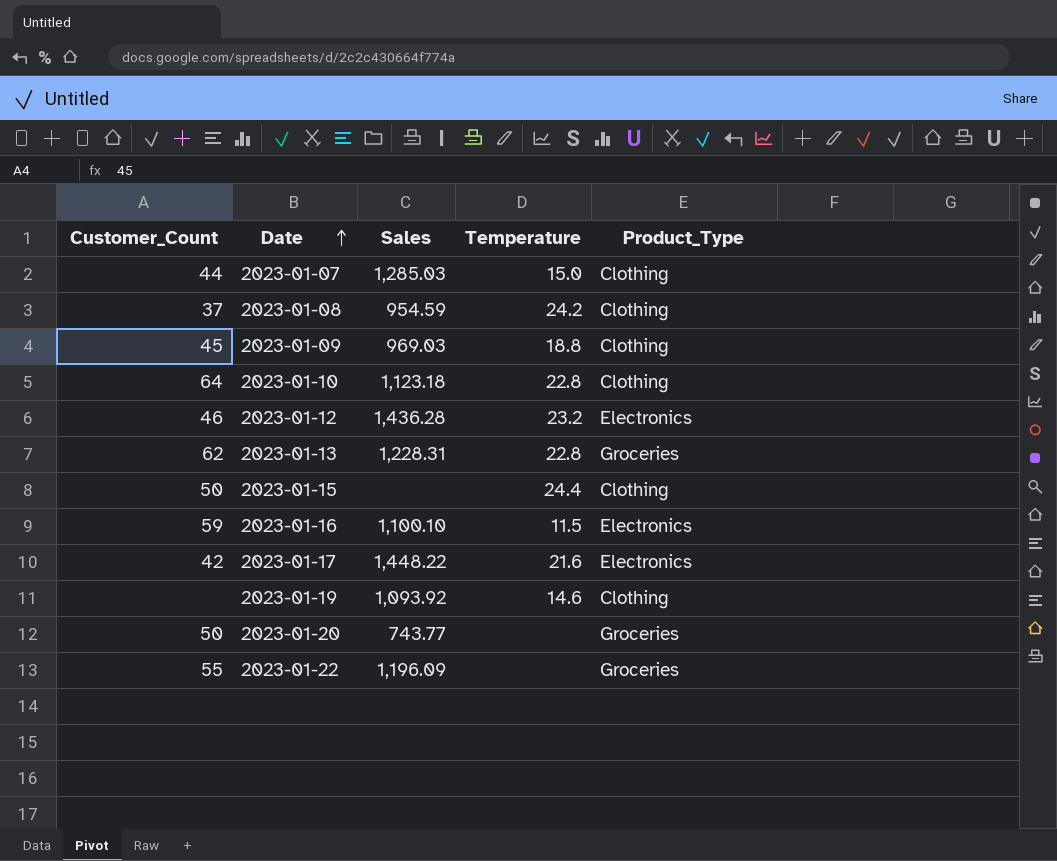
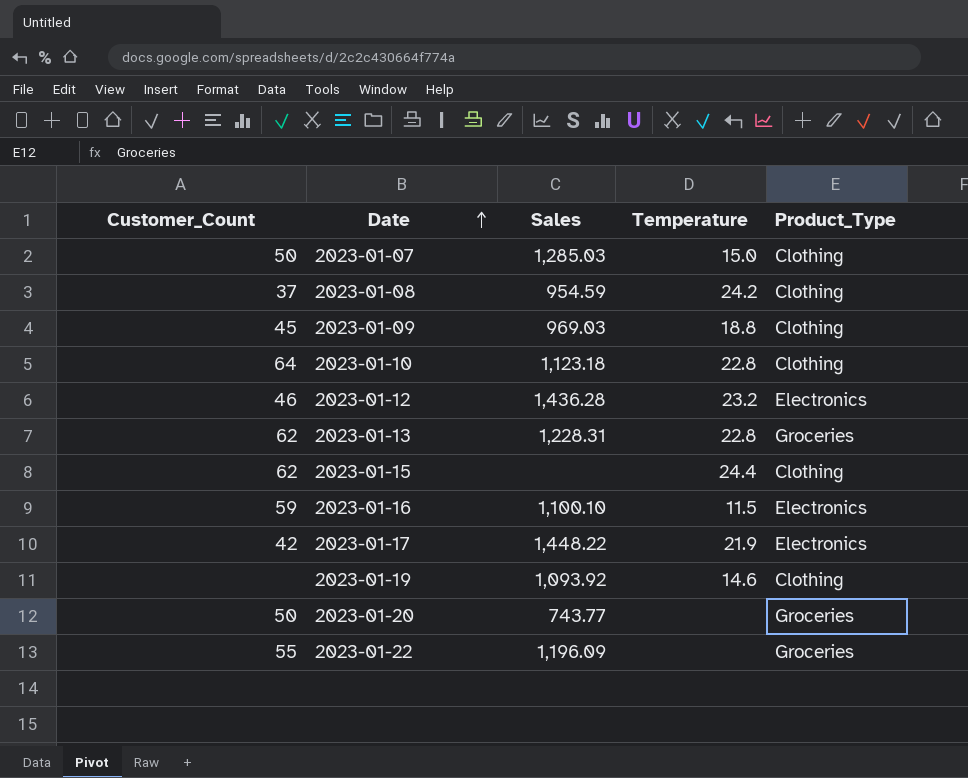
2023-01-07 | Customer_Count: 44 -> 50
2023-01-15 | Customer_Count: 50 -> 62
2023-01-17 | Temperature: 21.6 -> 21.9

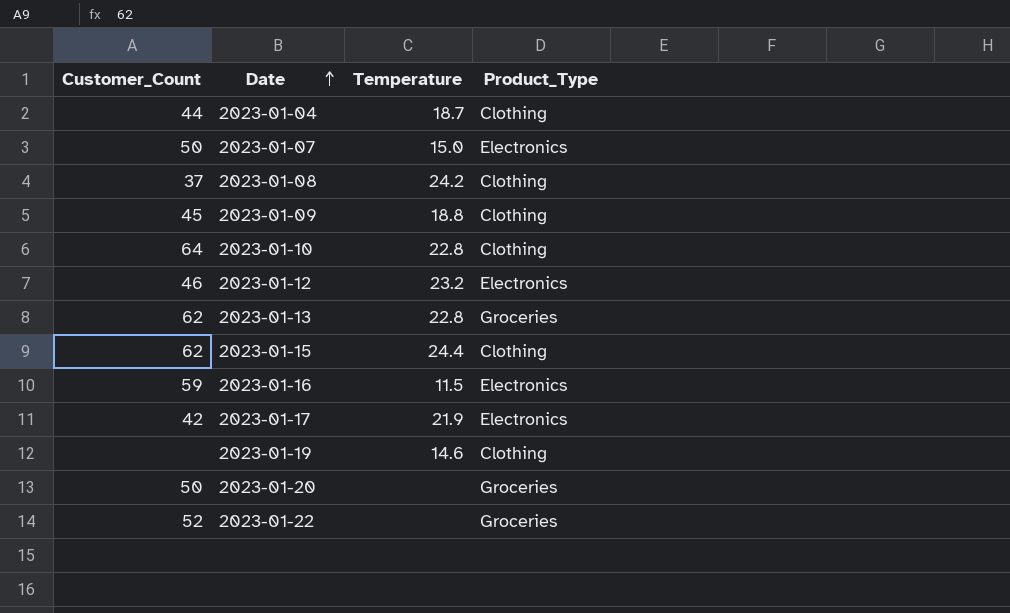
column Sales | position: 3 -> none
row 2023-01-04: none -> 44 | 18.7 | Clothing
2023-01-07 | Product_Type: Clothing -> Electronics
2023-01-22 | Customer_Count: 55 -> 52

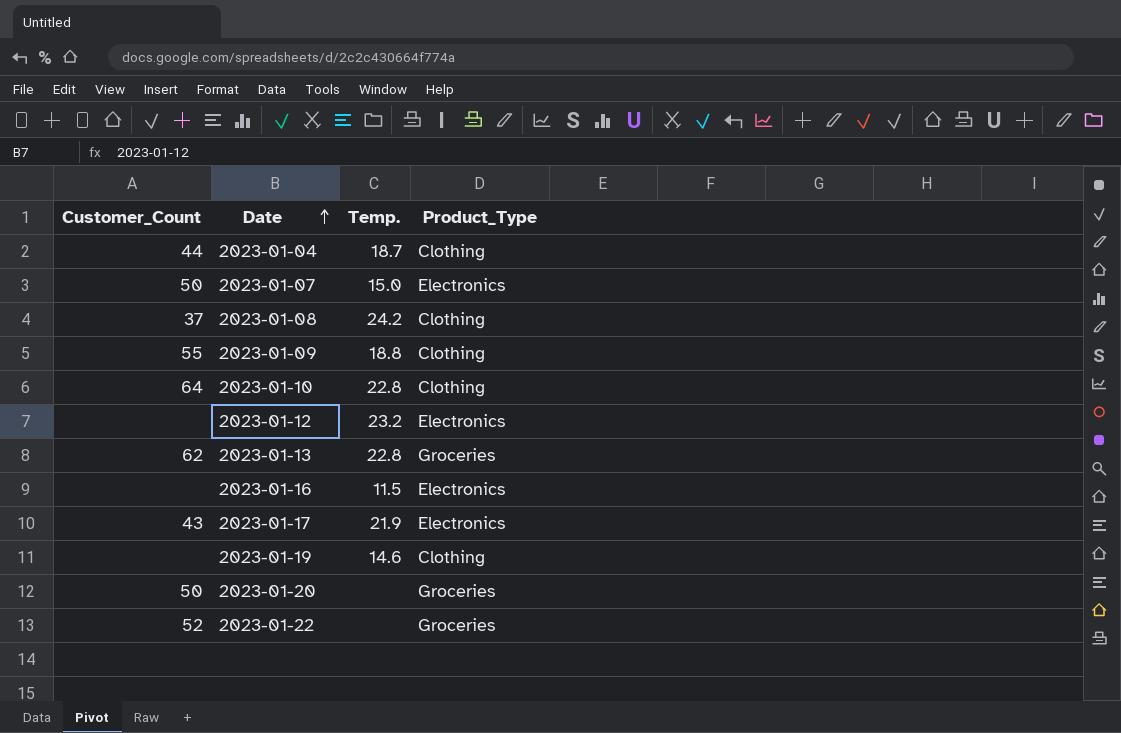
column name: Temperature -> Temp.
row 2023-01-15: 62 | 24.4 | Clothing -> none
2023-01-09 | Customer_Count: 45 -> 55
2023-01-12 | Customer_Count: 46 -> none
2023-01-16 | Customer_Count: 59 -> none
2023-01-17 | Customer_Count: 42 -> 43

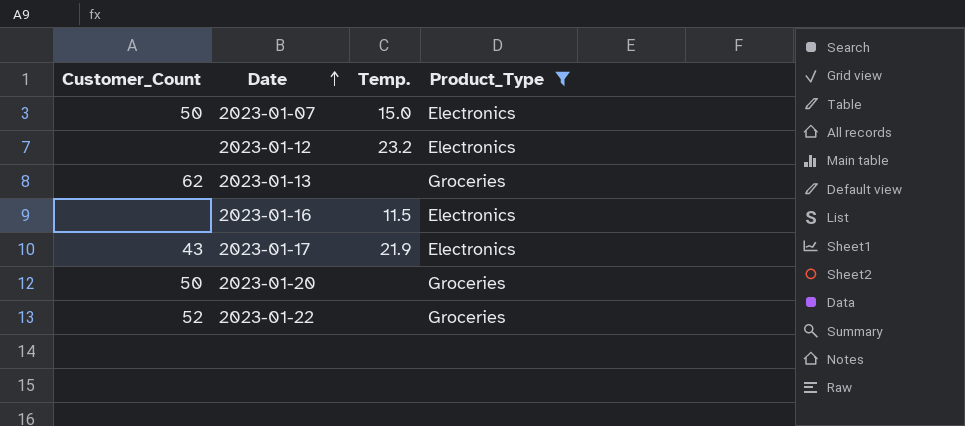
filter: none -> Product_Type != Clothing
2023-01-13 | Temp.: 22.8 -> none

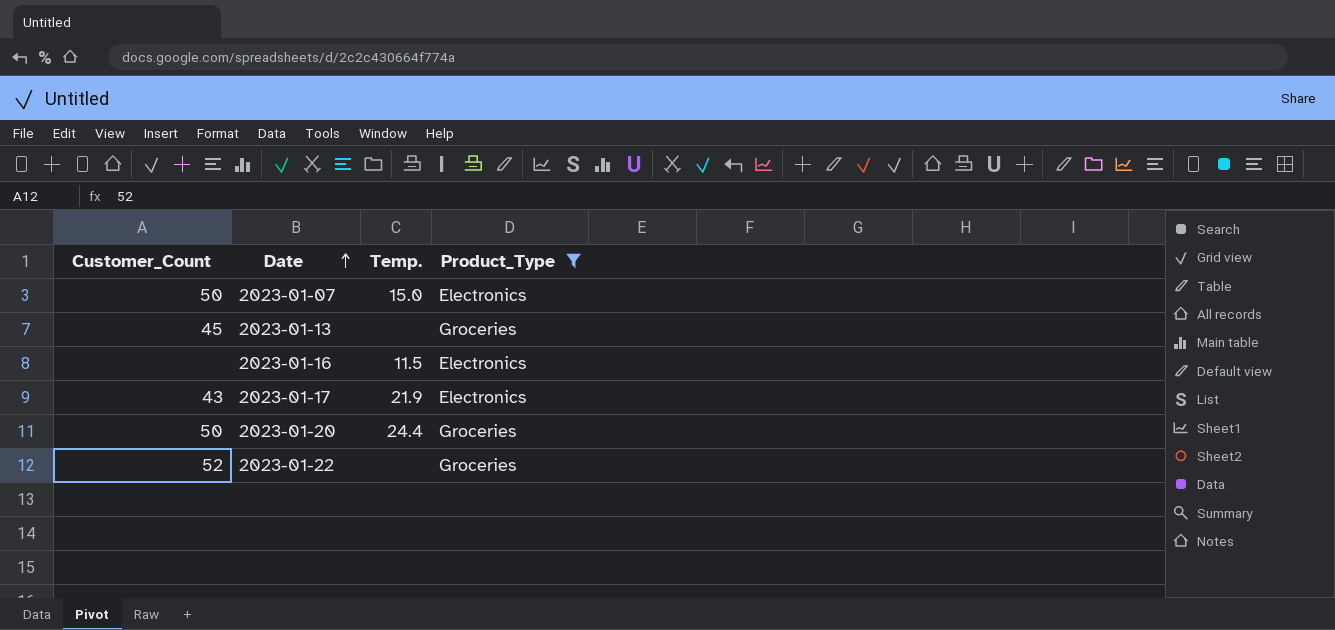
row 2023-01-12: none | 23.2 | Electronics -> none
2023-01-13 | Customer_Count: 62 -> 45
2023-01-20 | Temp.: none -> 24.4

